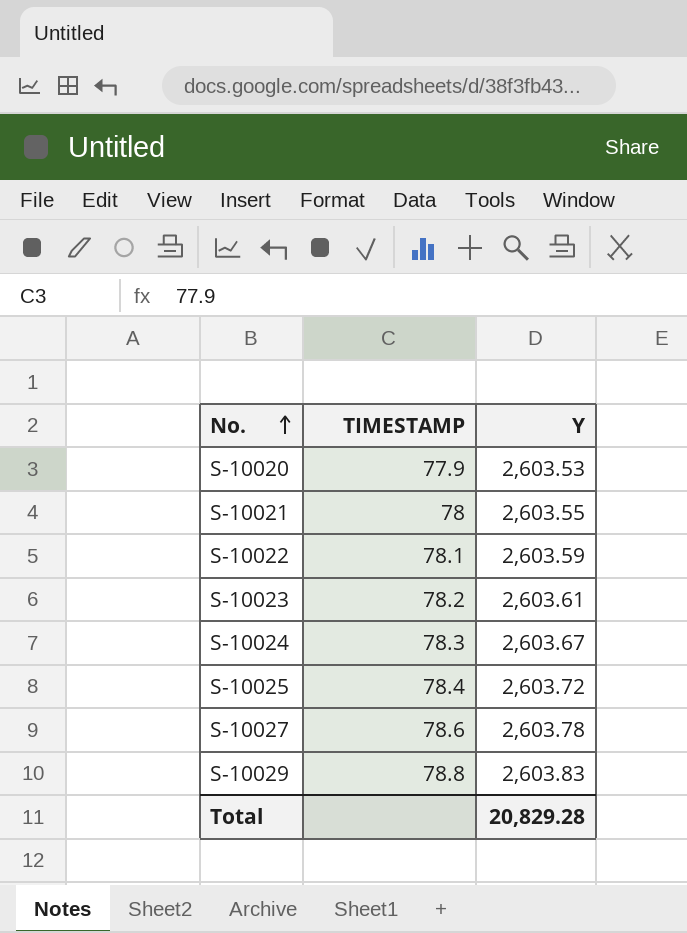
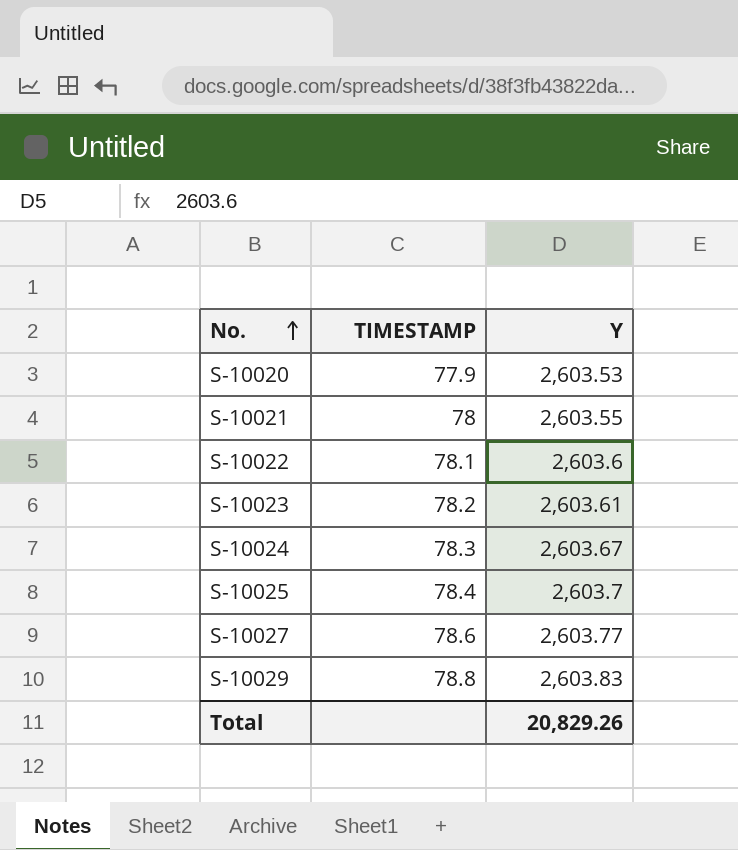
S-10022 | Y: 2,603.59 -> 2,603.6
S-10025 | Y: 2,603.72 -> 2,603.7
S-10027 | Y: 2,603.78 -> 2,603.77
Total | Y: 20,829.28 -> 20,829.26

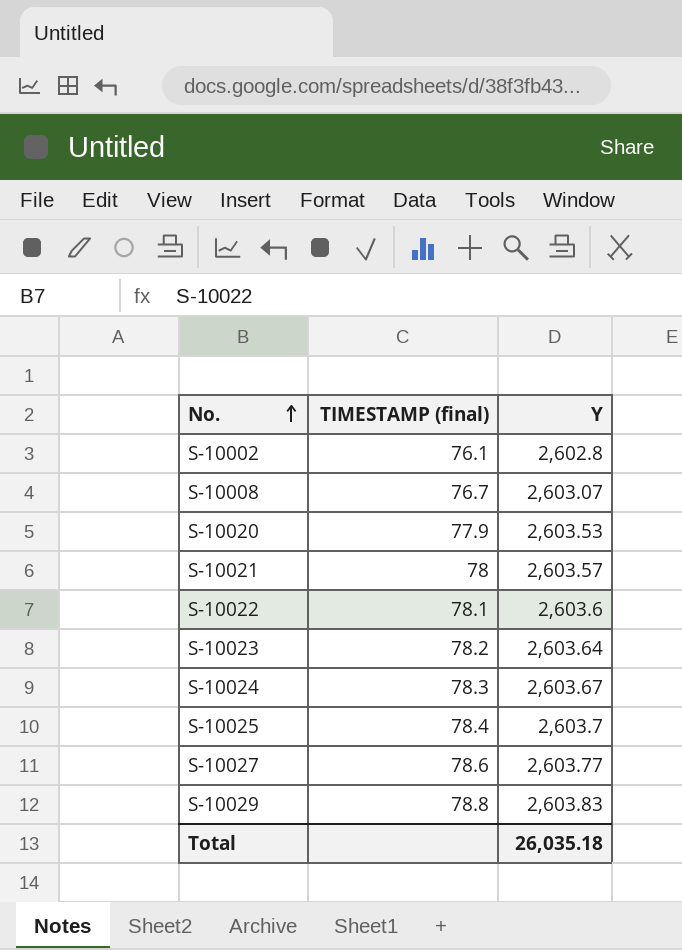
column name: TIMESTAMP -> TIMESTAMP (final)
row S-10002: none -> 76.1 | 2,602.8
row S-10008: none -> 76.7 | 2,603.07
S-10021 | Y: 2,603.55 -> 2,603.57
S-10023 | Y: 2,603.61 -> 2,603.64
Total | Y: 20,829.26 -> 26,035.18

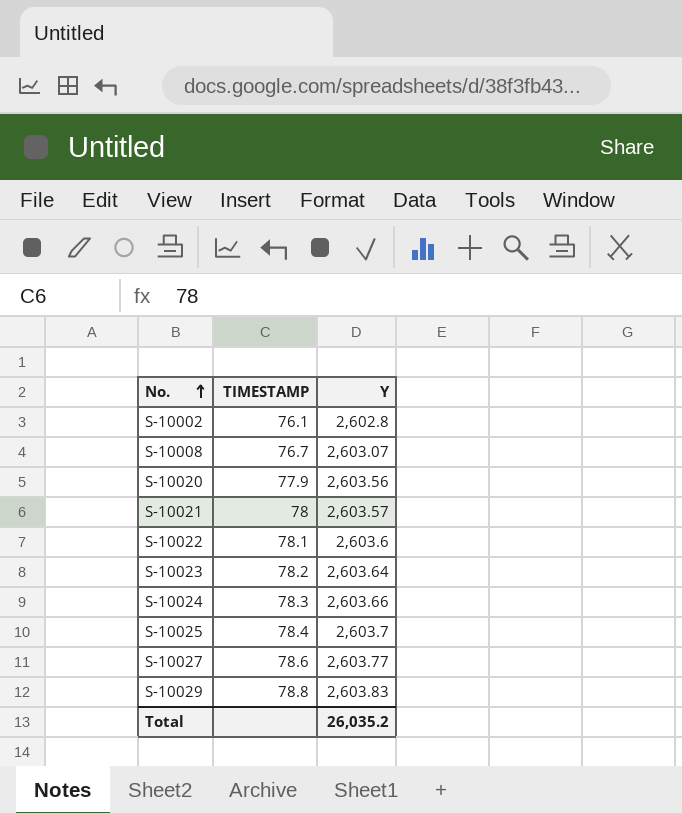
column name: TIMESTAMP (final) -> TIMESTAMP
S-10020 | Y: 2,603.53 -> 2,603.56
S-10024 | Y: 2,603.67 -> 2,603.66
Total | Y: 26,035.18 -> 26,035.2

